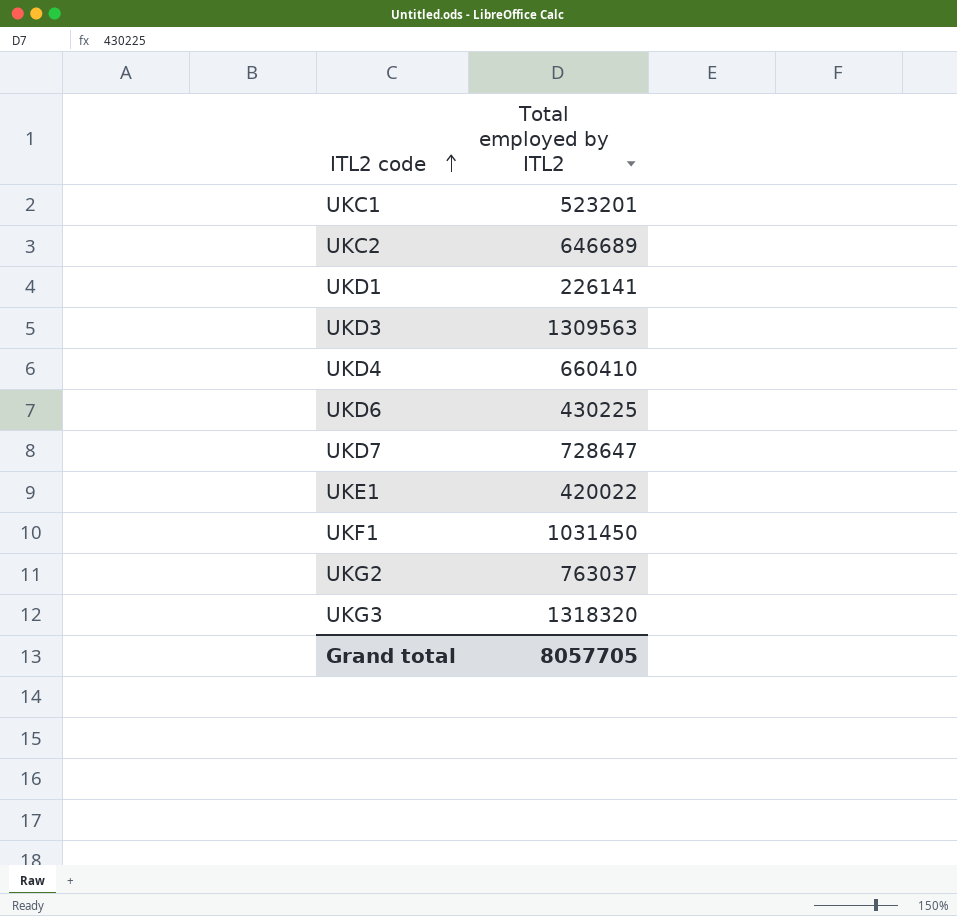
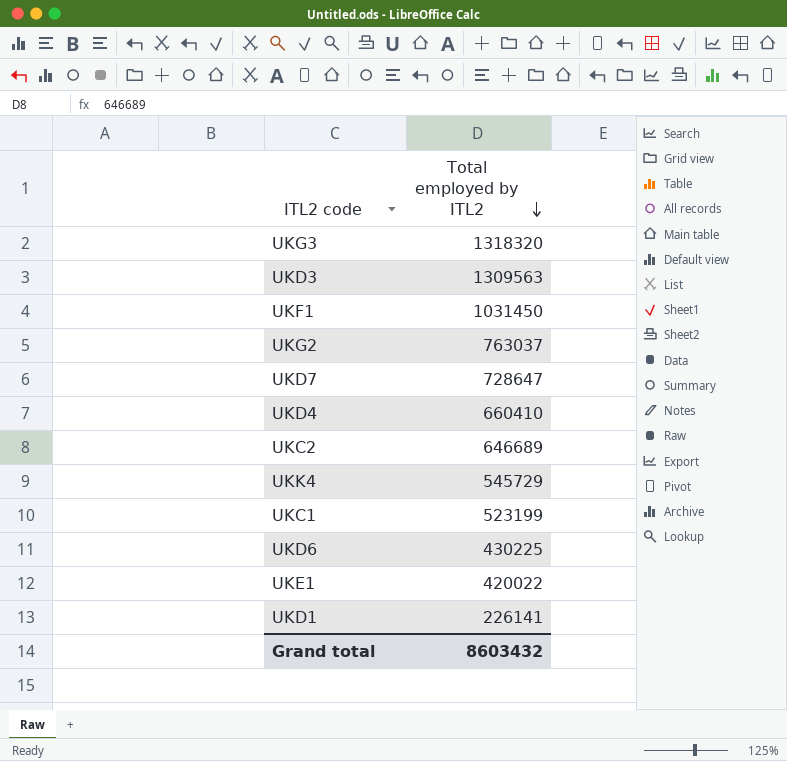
row order: ITL2 code ascending -> Total employed by ITL2 descending
row UKK4: none -> 545729
UKC1 | Total employed by ITL2: 523201 -> 523199
Grand total | Total employed by ITL2: 8057705 -> 8603432

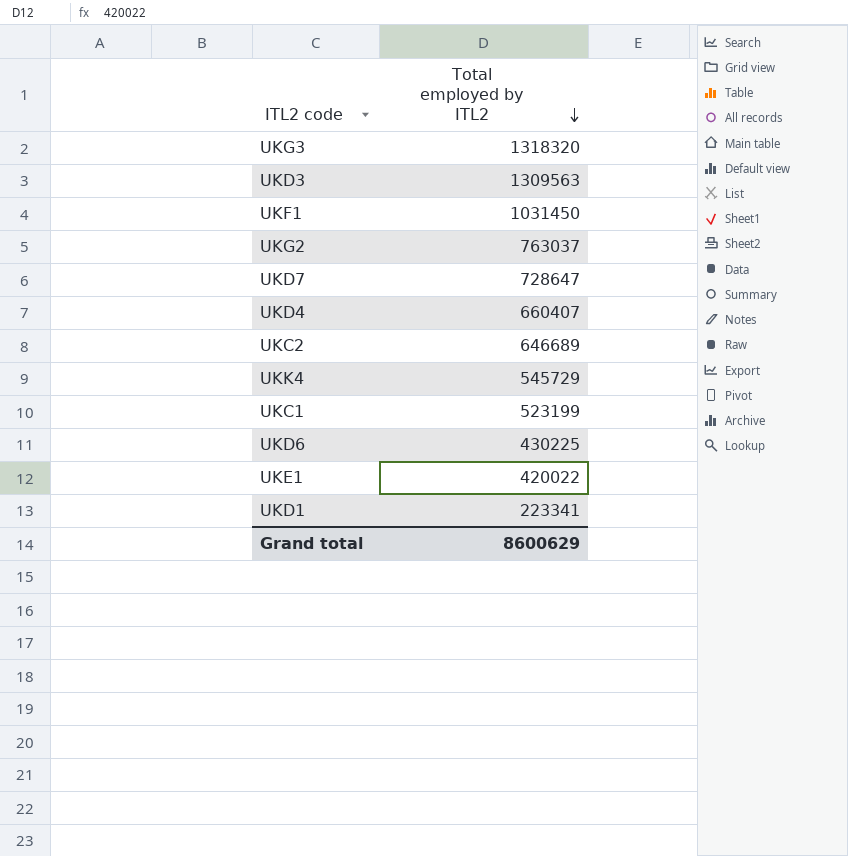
UKD4 | Total employed by ITL2: 660410 -> 660407
UKD1 | Total employed by ITL2: 226141 -> 223341
Grand total | Total employed by ITL2: 8603432 -> 8600629

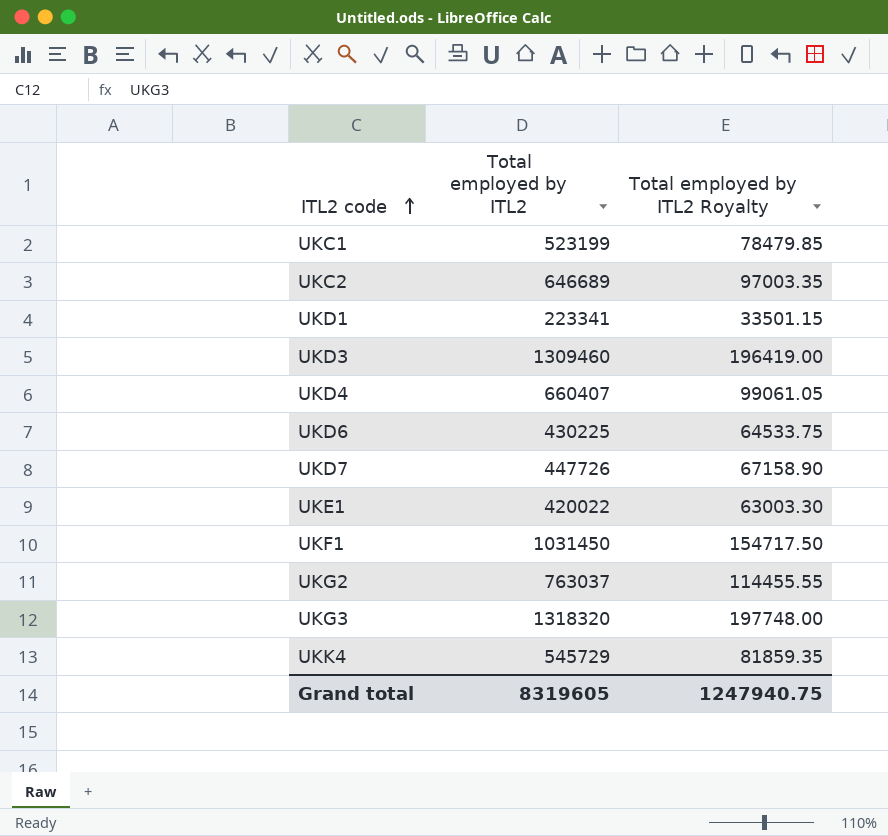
row order: Total employed by ITL2 descending -> ITL2 code ascending
column Total employed by ITL2 Royalty | formula: none -> [Total employed by ITL2] * 0.15
UKD3 | Total employed by ITL2: 1309563 -> 1309460
UKD7 | Total employed by ITL2: 728647 -> 447726
Grand total | Total employed by ITL2: 8600629 -> 8319605

